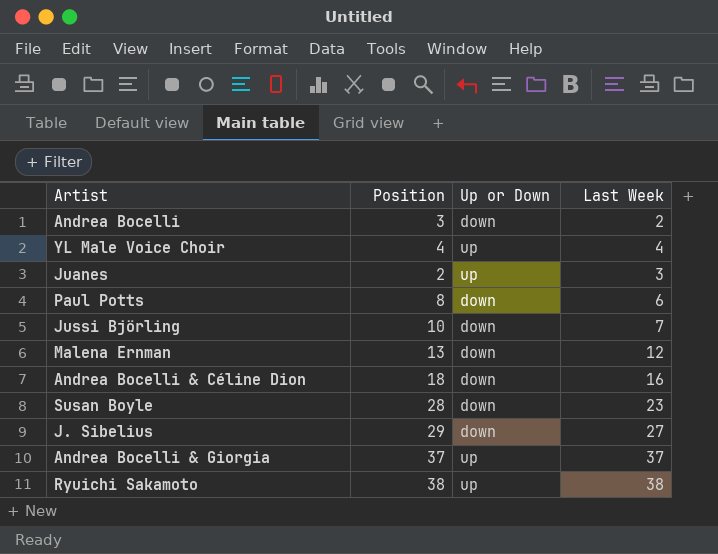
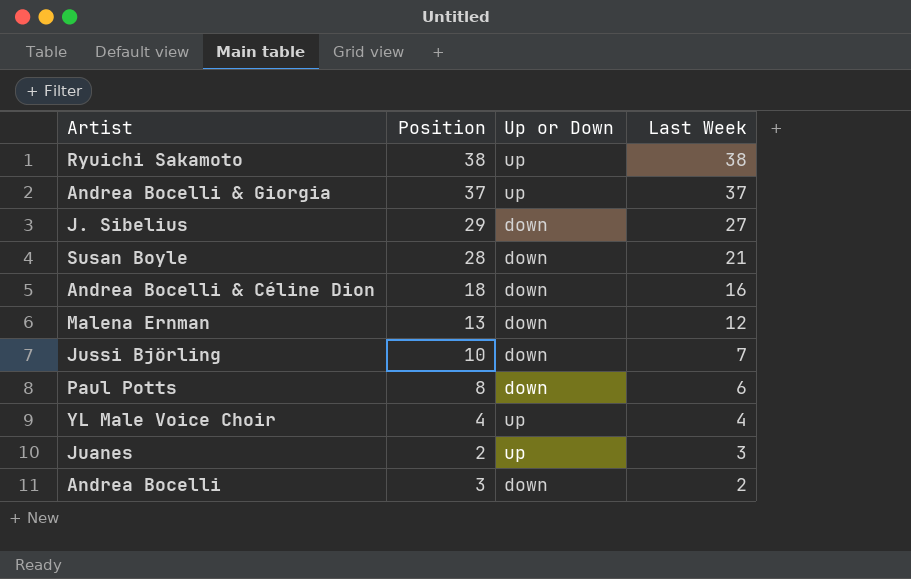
row order: none -> Last Week descending
Susan Boyle | Last Week: 23 -> 21

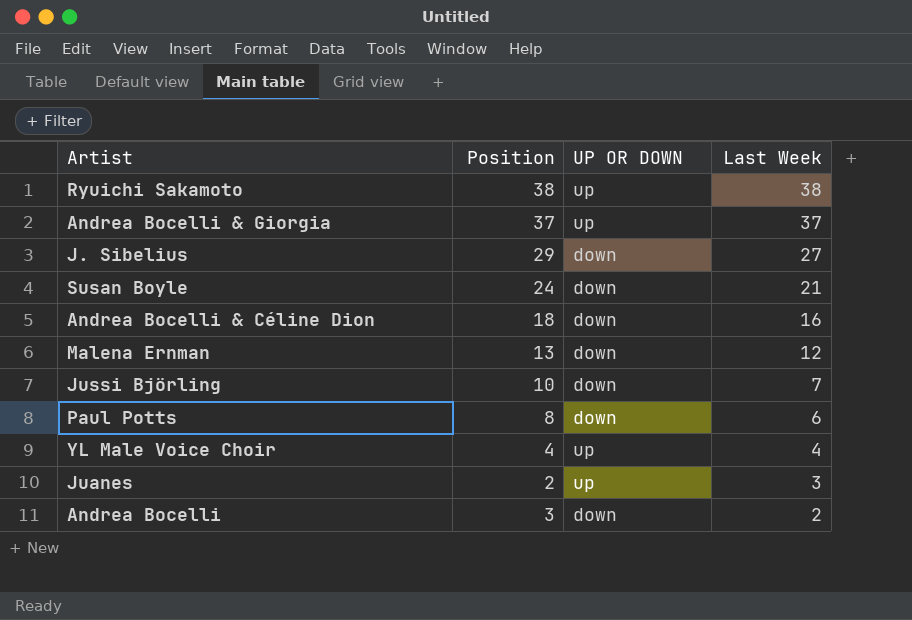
column name: Up or Down -> UP OR DOWN
Susan Boyle | Position: 28 -> 24

